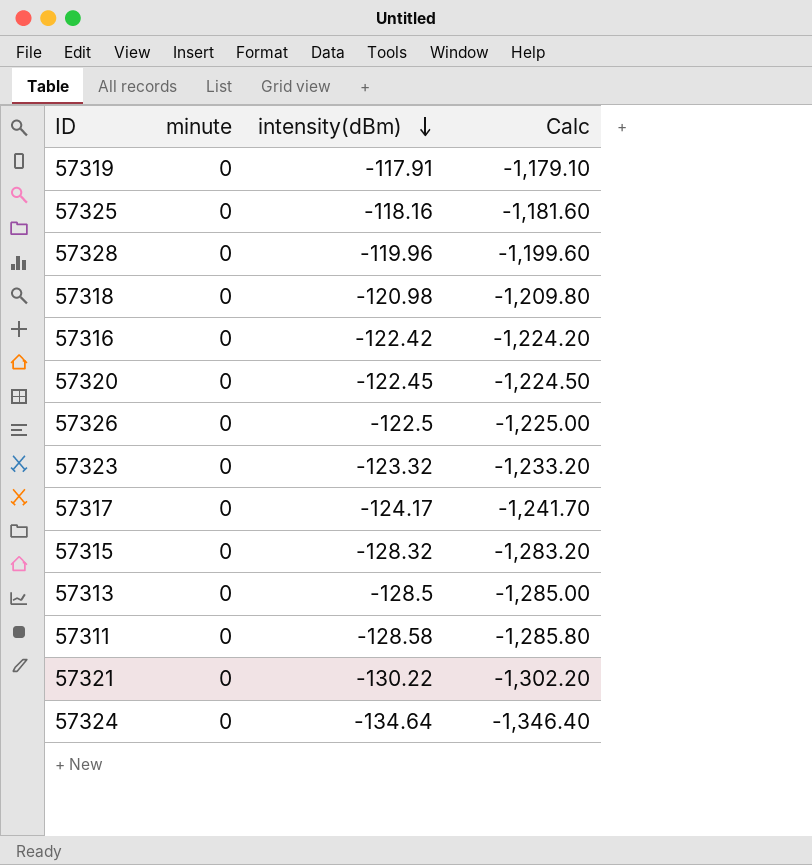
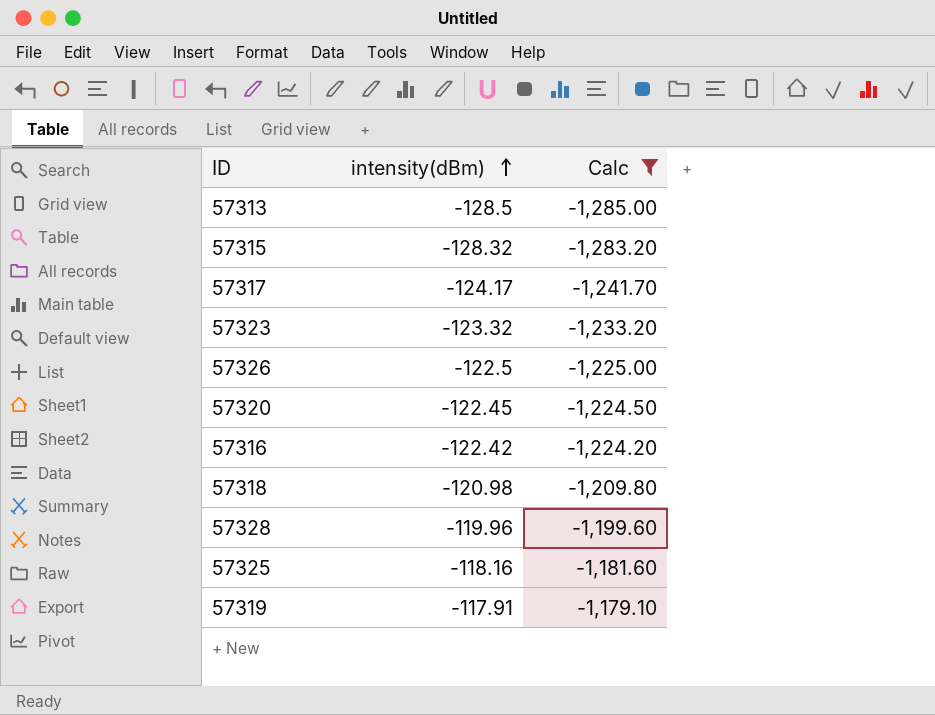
filter: none -> Calc >= -1,285.00
row order: intensity(dBm) descending -> intensity(dBm) ascending
column minute | position: 2 -> none

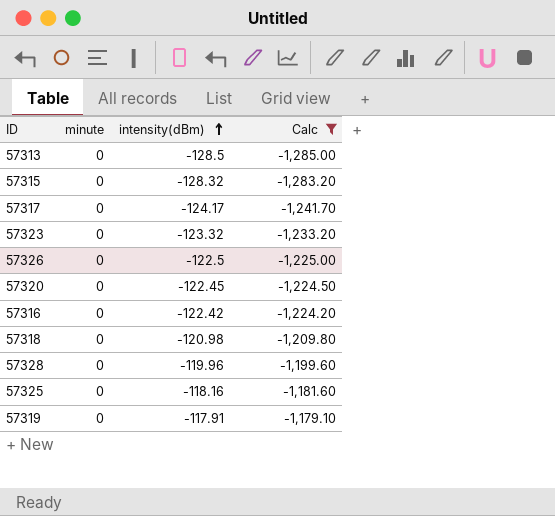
column minute | position: none -> 2

